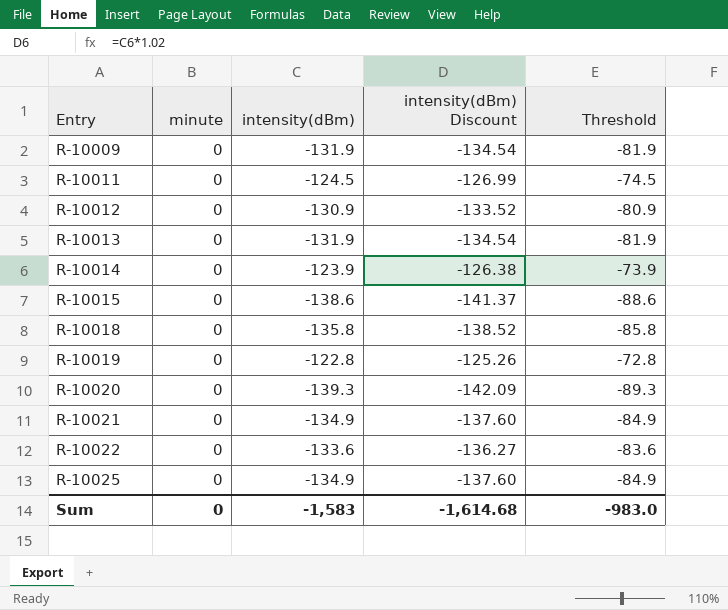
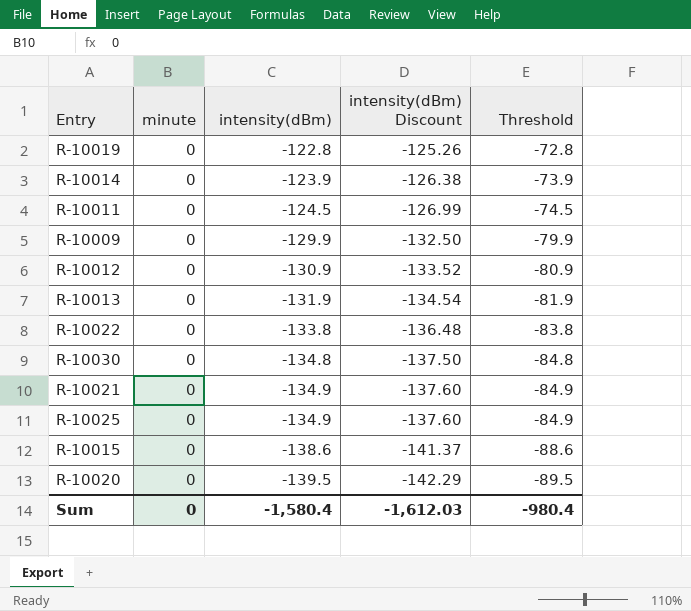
row order: Entry ascending -> intensity(dBm) descending
row R-10018: 0 | -135.8 | -138.52 | -85.8 -> none
R-10009 | intensity(dBm): -131.9 -> -129.9
R-10009 | intensity(dBm) Discount: -134.54 -> -132.50
R-10009 | Threshold: -81.9 -> -79.9
R-10022 | intensity(dBm): -133.6 -> -133.8
R-10022 | intensity(dBm) Discount: -136.27 -> -136.48
R-10022 | Threshold: -83.6 -> -83.8
row R-10030: none -> 0 | -134.8 | -137.50 | -84.8
R-10020 | intensity(dBm): -139.3 -> -139.5
R-10020 | intensity(dBm) Discount: -142.09 -> -142.29
R-10020 | Threshold: -89.3 -> -89.5
Sum | intensity(dBm): -1,583 -> -1,580.4
Sum | intensity(dBm) Discount: -1,614.68 -> -1,612.03
Sum | Threshold: -983.0 -> -980.4

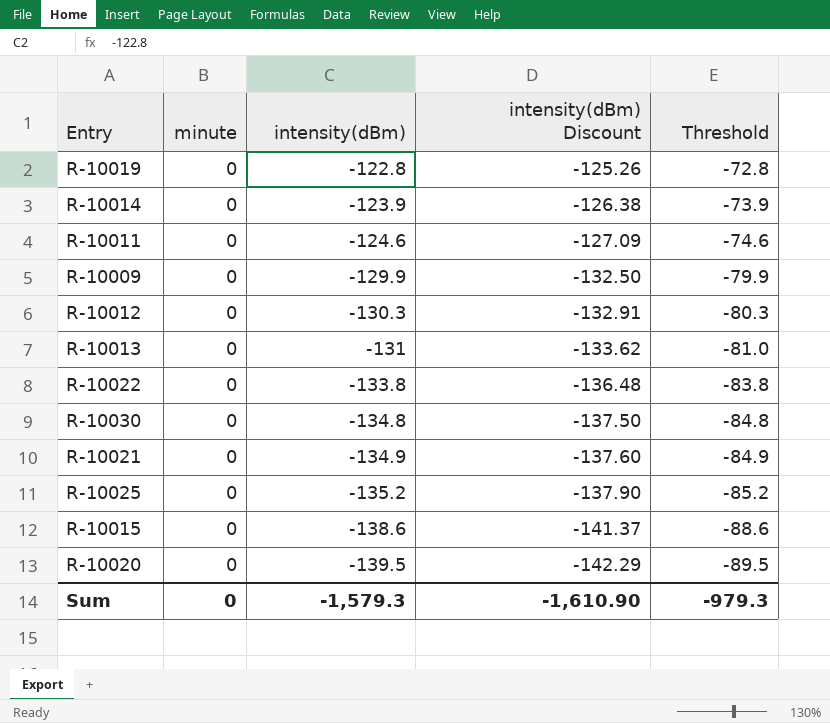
R-10011 | intensity(dBm): -124.5 -> -124.6
R-10011 | intensity(dBm) Discount: -126.99 -> -127.09
R-10011 | Threshold: -74.5 -> -74.6
R-10012 | intensity(dBm): -130.9 -> -130.3
R-10012 | intensity(dBm) Discount: -133.52 -> -132.91
R-10012 | Threshold: -80.9 -> -80.3
R-10013 | intensity(dBm): -131.9 -> -131
R-10013 | intensity(dBm) Discount: -134.54 -> -133.62
R-10013 | Threshold: -81.9 -> -81.0
R-10025 | intensity(dBm): -134.9 -> -135.2
R-10025 | intensity(dBm) Discount: -137.60 -> -137.90
R-10025 | Threshold: -84.9 -> -85.2
Sum | intensity(dBm): -1,580.4 -> -1,579.3
Sum | intensity(dBm) Discount: -1,612.03 -> -1,610.90
Sum | Threshold: -980.4 -> -979.3

